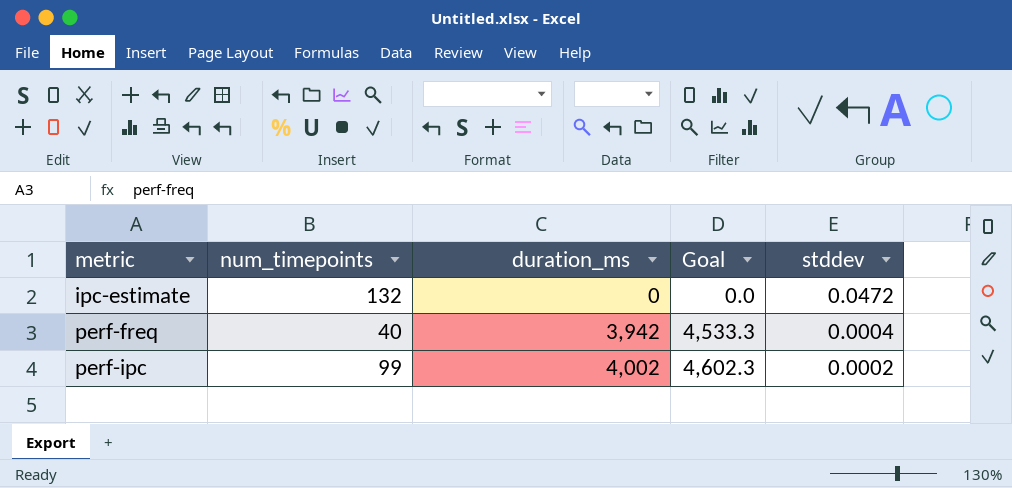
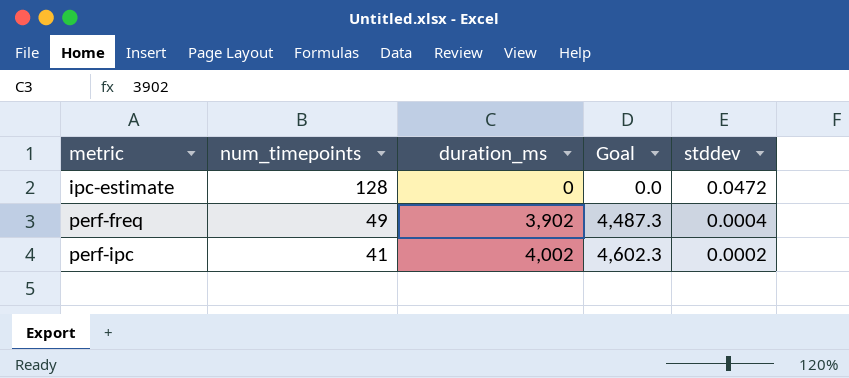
ipc-estimate | num_timepoints: 132 -> 128
perf-freq | num_timepoints: 40 -> 49
perf-freq | duration_ms: 3,942 -> 3,902
perf-freq | Goal: 4,533.3 -> 4,487.3
perf-ipc | num_timepoints: 99 -> 41

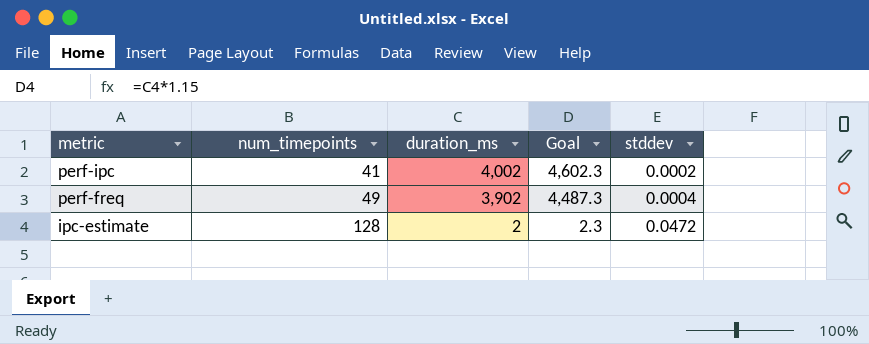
row order: metric ascending -> metric descending
ipc-estimate | duration_ms: 0 -> 2
ipc-estimate | Goal: 0.0 -> 2.3

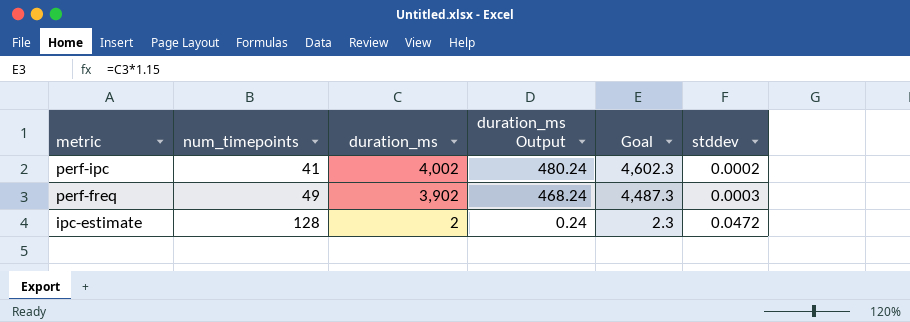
column duration_ms Output | formula: none -> [duration_ms] * 0.12
perf-freq | stddev: 0.0004 -> 0.0003

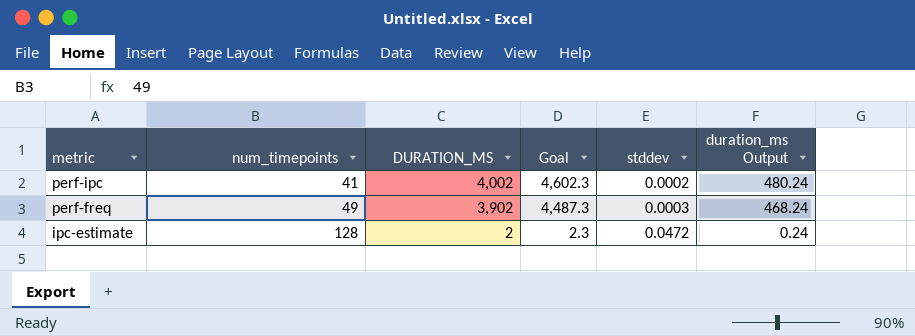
column name: duration_ms -> DURATION_MS
column duration_ms Output | position: 4 -> 6

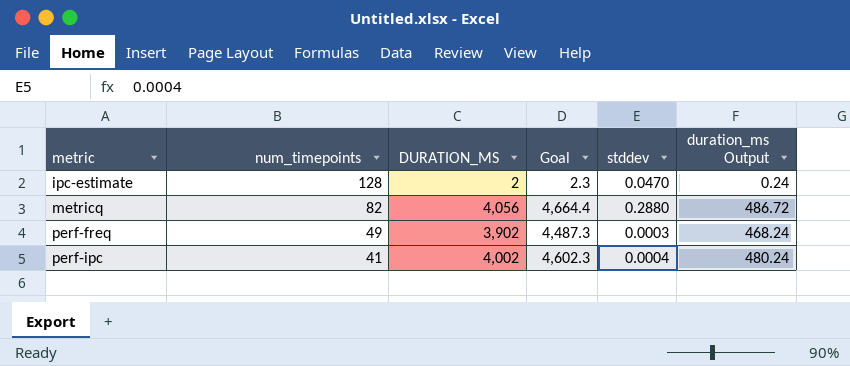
row order: metric descending -> metric ascending
ipc-estimate | stddev: 0.0472 -> 0.0470
row metricq: none -> 82 | 4,056 | 4,664.4 | 0.2880 | 486.72
perf-ipc | stddev: 0.0002 -> 0.0004

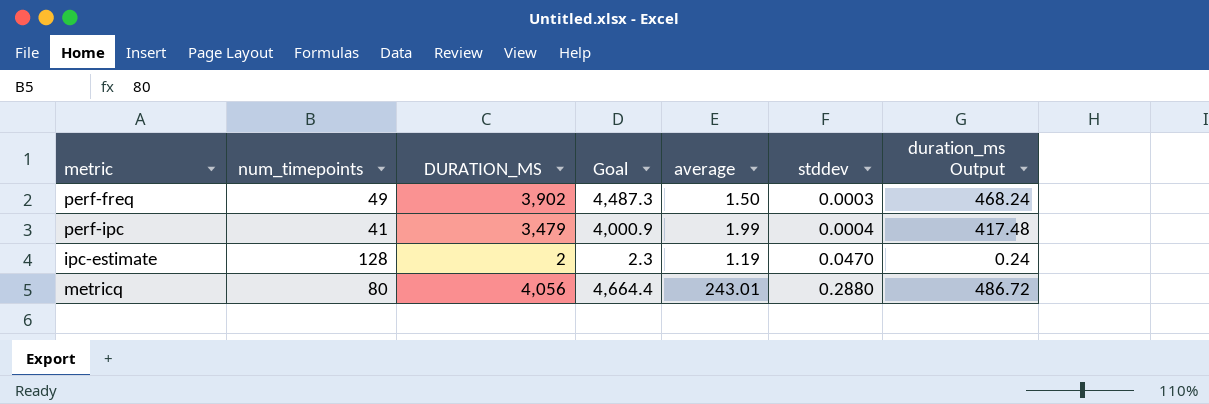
row order: metric ascending -> stddev ascending
column average | position: none -> 5
perf-ipc | DURATION_MS: 4,002 -> 3,479
perf-ipc | Goal: 4,602.3 -> 4,000.9
perf-ipc | duration_ms Output: 480.24 -> 417.48
metricq | num_timepoints: 82 -> 80

